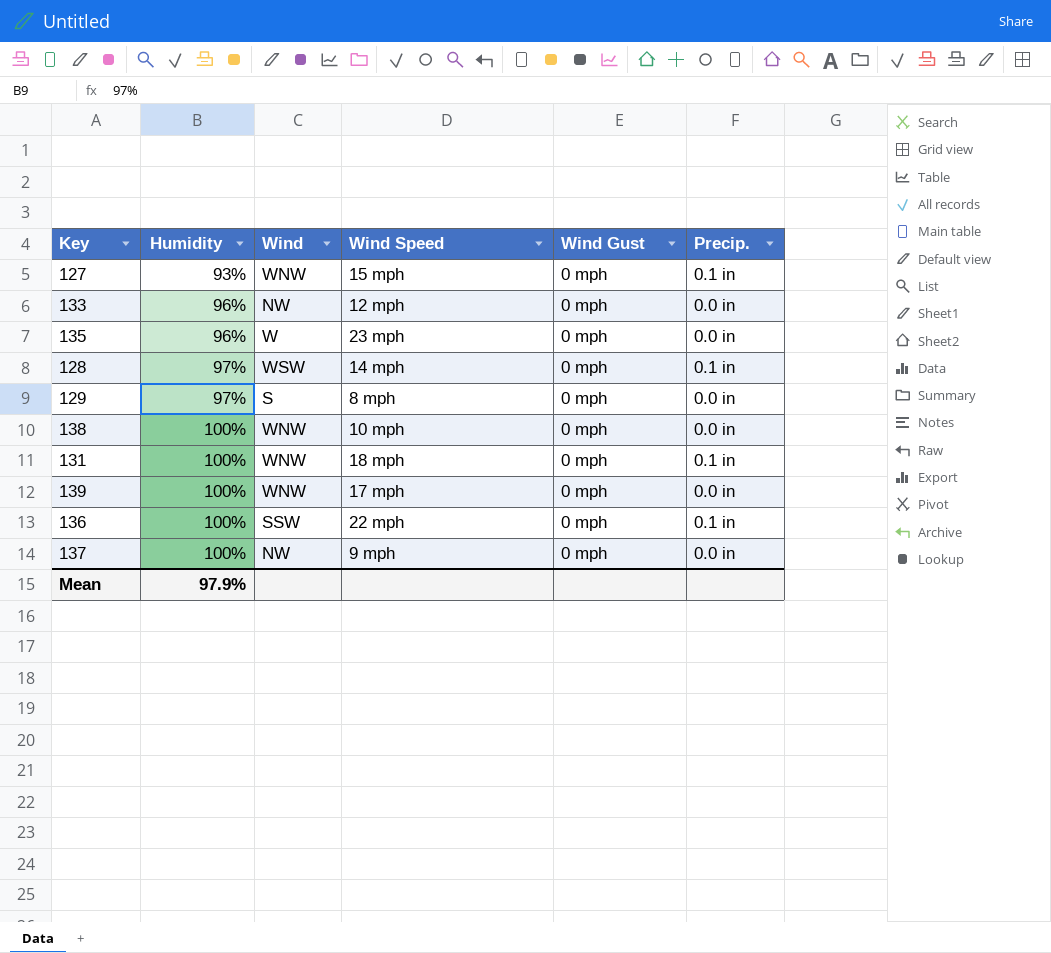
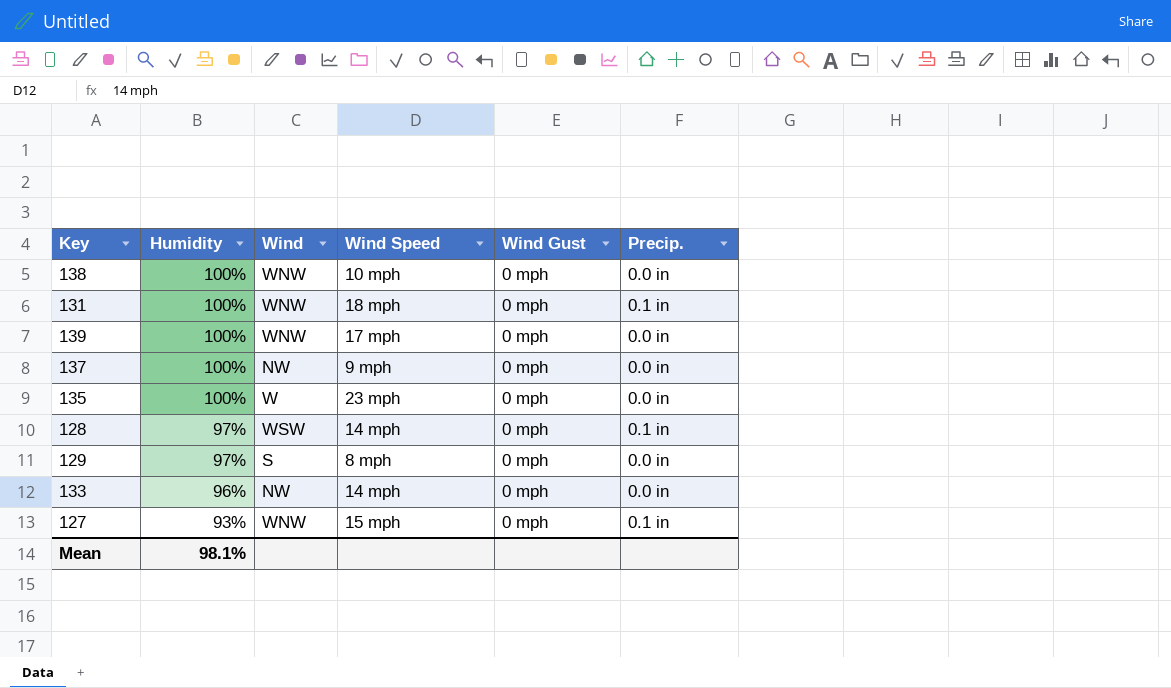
row order: Humidity ascending -> Humidity descending
row 136: 100% | SSW | 22 mph | 0 mph | 0.1 in -> none
135 | Humidity: 96% -> 100%
133 | Wind Speed: 12 mph -> 14 mph
Mean | Humidity: 97.9% -> 98.1%

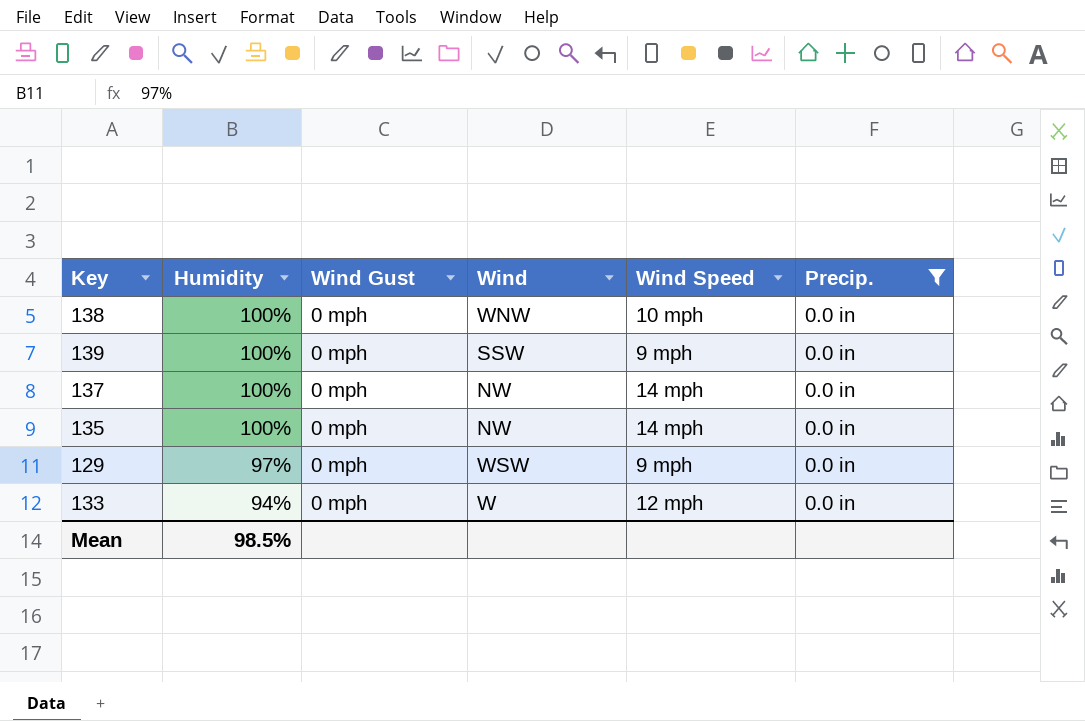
filter: none -> Precip. = 0.0 in
column Wind Gust | position: 5 -> 3
139 | Wind: WNW -> SSW
139 | Wind Speed: 17 mph -> 9 mph
137 | Wind Speed: 9 mph -> 14 mph
135 | Wind: W -> NW
135 | Wind Speed: 23 mph -> 14 mph
129 | Wind: S -> WSW
129 | Wind Speed: 8 mph -> 9 mph
133 | Humidity: 96% -> 94%
133 | Wind: NW -> W
133 | Wind Speed: 14 mph -> 12 mph
Mean | Humidity: 98.1% -> 98.5%

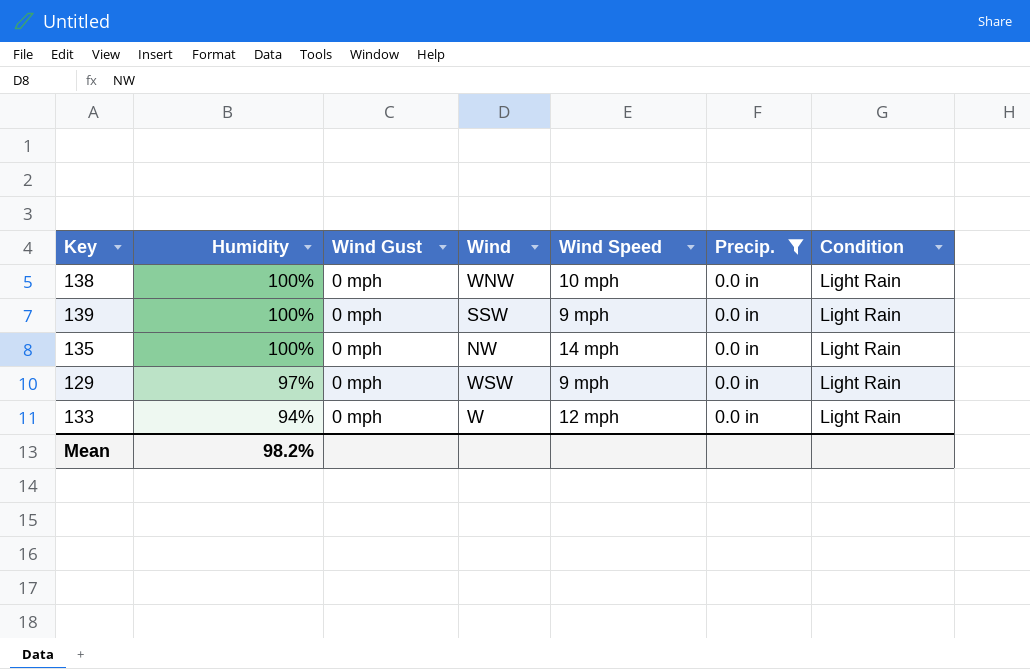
column Condition | position: none -> 7
row 137: 100% | 0 mph | NW | 14 mph | 0.0 in -> none
Mean | Humidity: 98.5% -> 98.2%

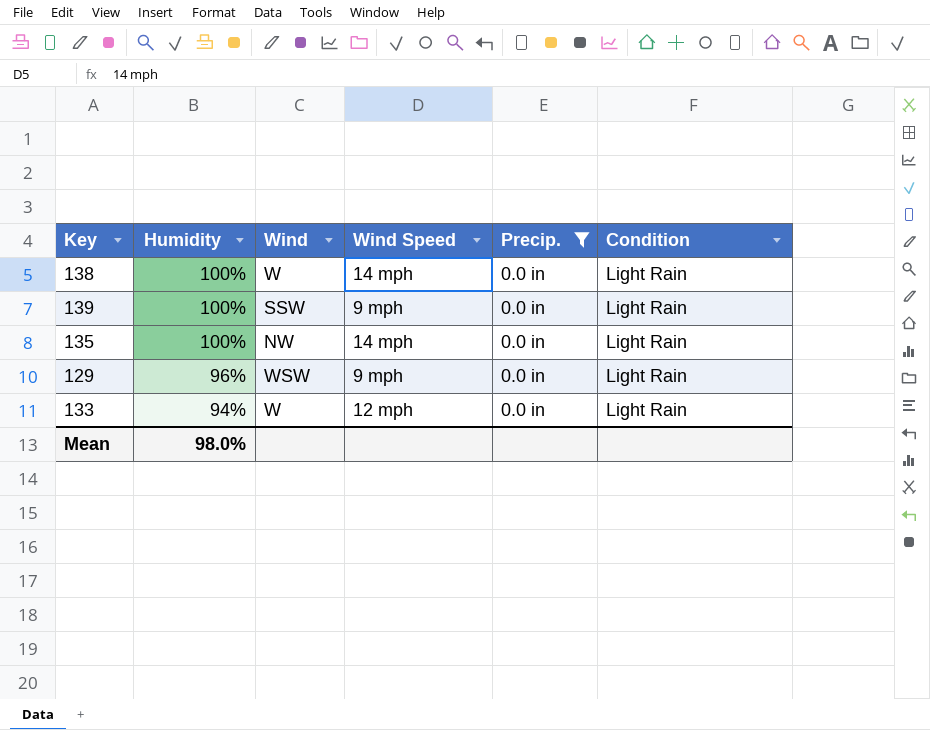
column Wind Gust | position: 3 -> none
138 | Wind: WNW -> W
138 | Wind Speed: 10 mph -> 14 mph
129 | Humidity: 97% -> 96%
Mean | Humidity: 98.2% -> 98.0%

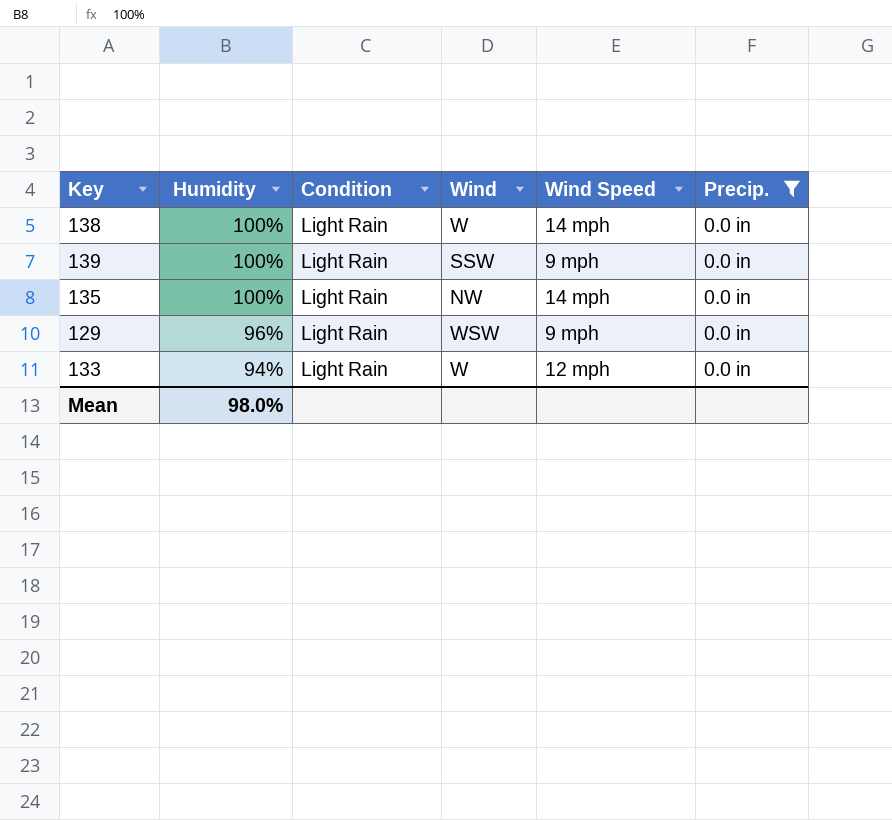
column Condition | position: 6 -> 3

